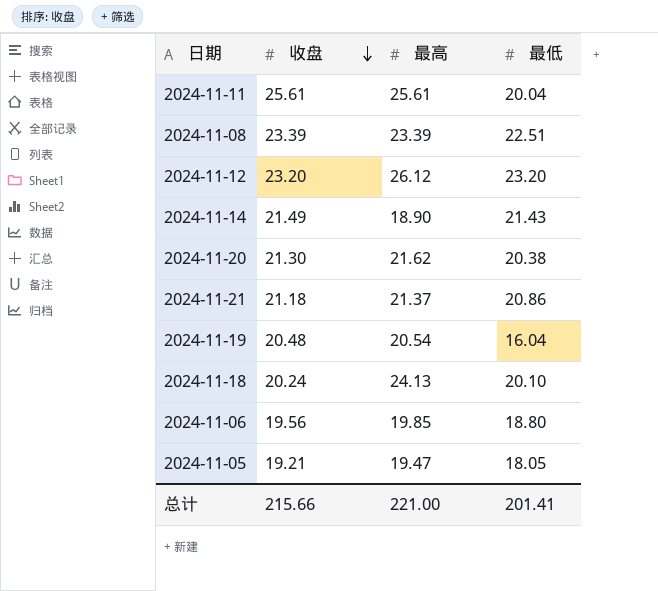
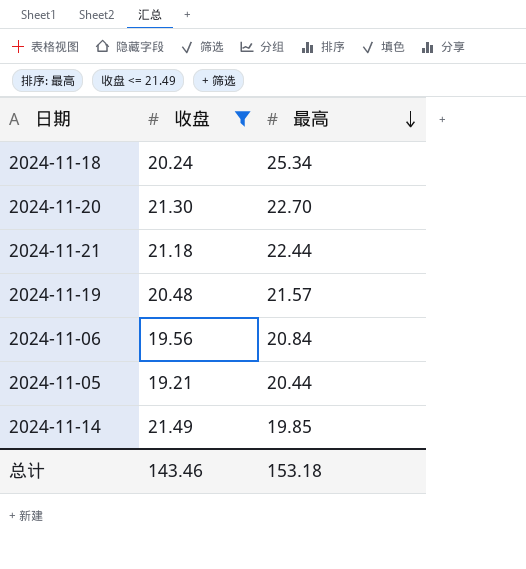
filter: none -> 收盘 <= 21.49
row order: 收盘 descending -> 最高 descending
column 最低 | position: 4 -> none
2024-11-18 | 最高: 24.13 -> 25.34
2024-11-20 | 最高: 21.62 -> 22.70
2024-11-21 | 最高: 21.37 -> 22.44
2024-11-19 | 最高: 20.54 -> 21.57
2024-11-06 | 最高: 19.85 -> 20.84
2024-11-05 | 最高: 19.47 -> 20.44
2024-11-14 | 最高: 18.90 -> 19.85
总计 | 收盘: 215.66 -> 143.46
总计 | 最高: 221.00 -> 153.18

